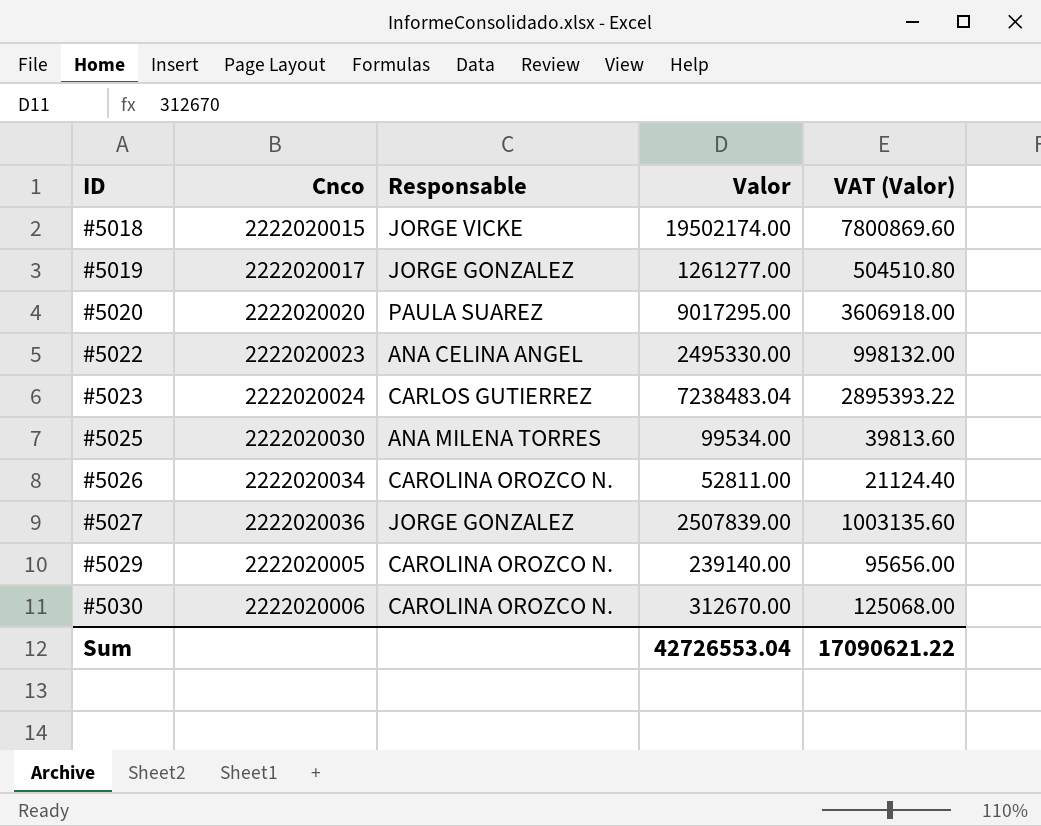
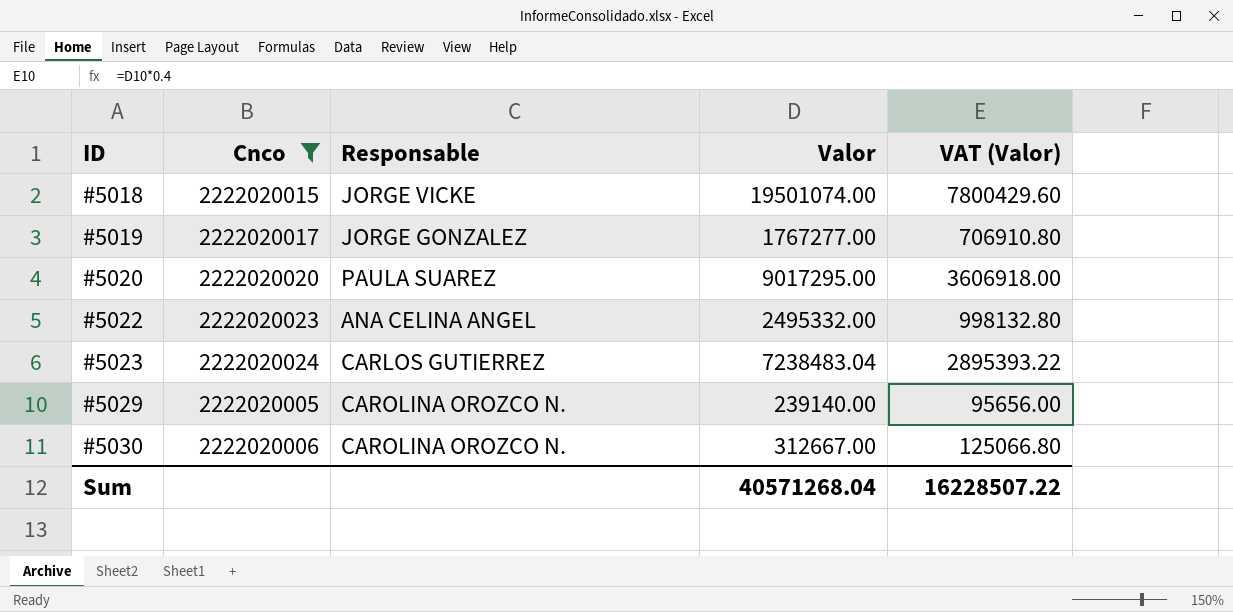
filter: none -> Cnco <= 2222020024
#5018 | Valor: 19502174.00 -> 19501074.00
#5018 | VAT (Valor): 7800869.60 -> 7800429.60
#5019 | Valor: 1261277.00 -> 1767277.00
#5019 | VAT (Valor): 504510.80 -> 706910.80
#5022 | Valor: 2495330.00 -> 2495332.00
#5022 | VAT (Valor): 998132.00 -> 998132.80
#5030 | Valor: 312670.00 -> 312667.00
#5030 | VAT (Valor): 125068.00 -> 125066.80
Sum | Valor: 42726553.04 -> 40571268.04
Sum | VAT (Valor): 17090621.22 -> 16228507.22

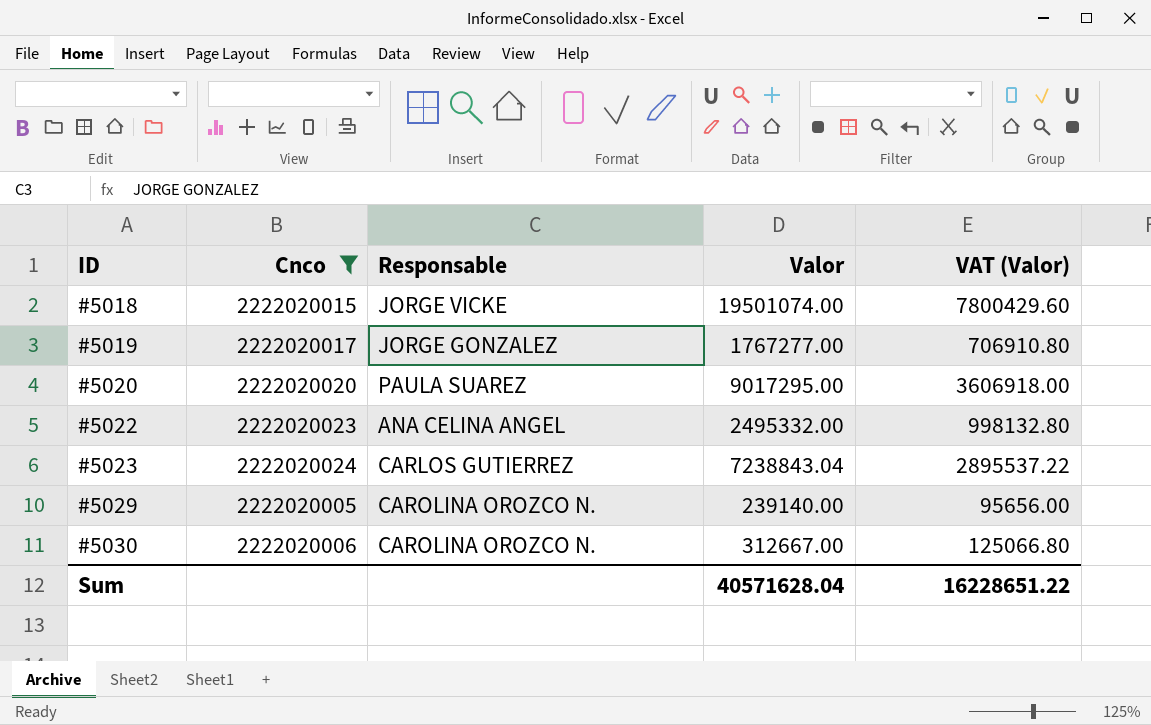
#5023 | Valor: 7238483.04 -> 7238843.04
#5023 | VAT (Valor): 2895393.22 -> 2895537.22
Sum | Valor: 40571268.04 -> 40571628.04
Sum | VAT (Valor): 16228507.22 -> 16228651.22

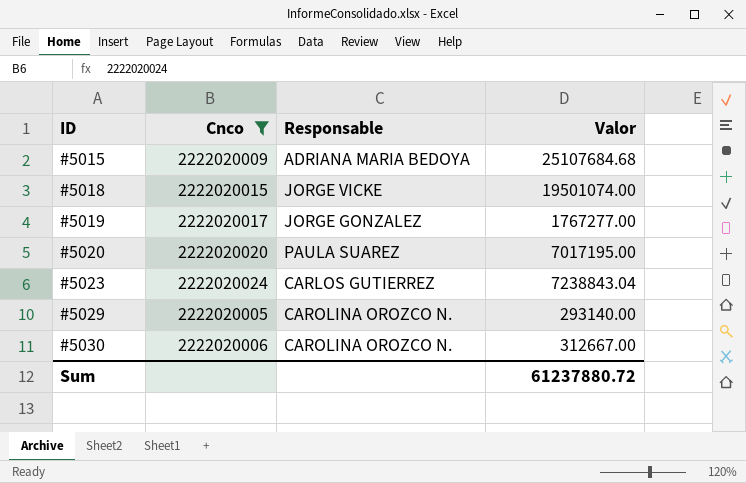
column VAT (Valor) | formula: [Valor] * 0.4 -> none
row #5022: 2222020023 | ANA CELINA ANGEL | 2495332.00 | 998132.80 -> none
row #5015: none -> 2222020009 | ADRIANA MARIA BEDOYA | 25107684.68
#5020 | Valor: 9017295.00 -> 7017195.00
#5029 | Valor: 239140.00 -> 293140.00
Sum | Valor: 40571628.04 -> 61237880.72

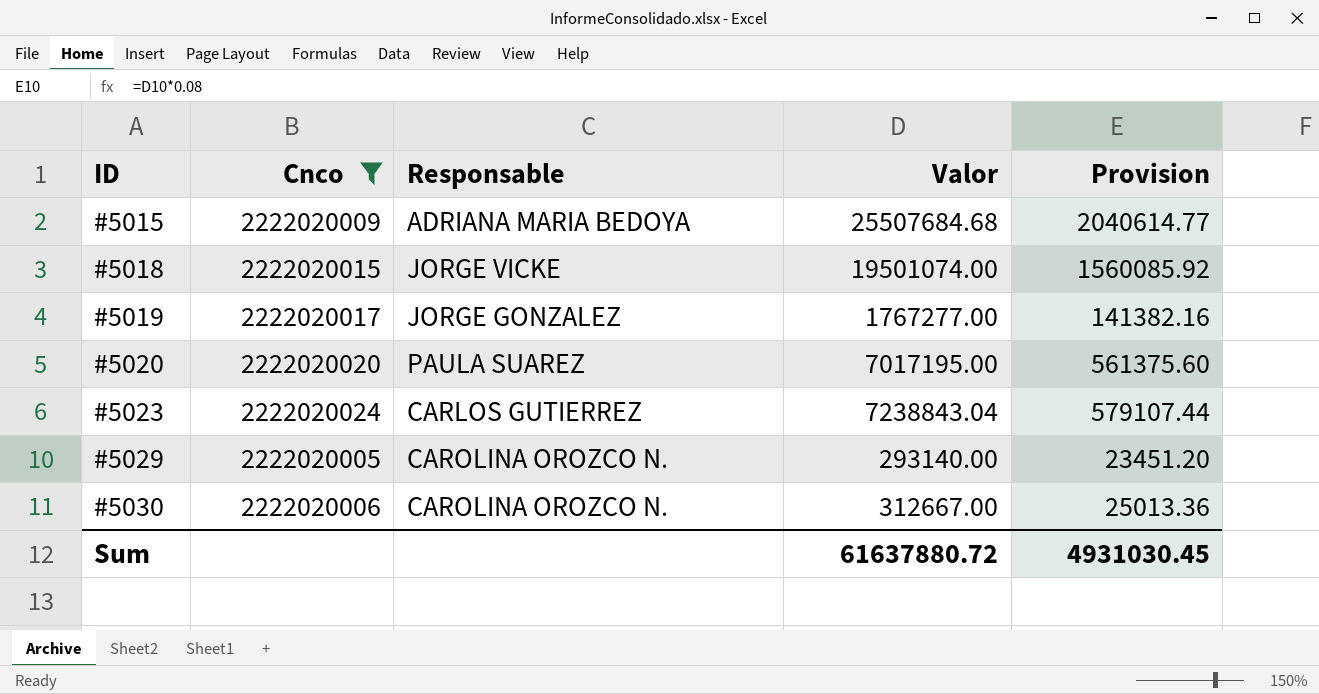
column Provision | formula: none -> [Valor] * 0.08
#5015 | Valor: 25107684.68 -> 25507684.68
Sum | Valor: 61237880.72 -> 61637880.72

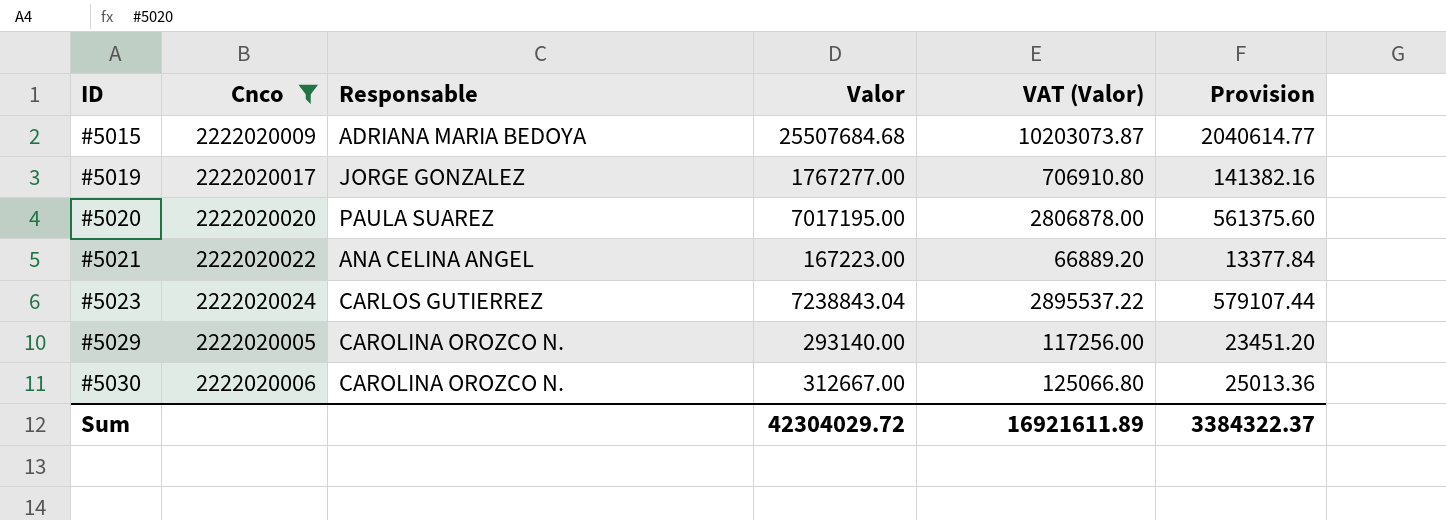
column VAT (Valor) | formula: none -> [Valor] * 0.4
row #5018: 2222020015 | JORGE VICKE | 19501074.00 | 1560085.92 -> none
row #5021: none -> 2222020022 | ANA CELINA ANGEL | 167223.00 | 66889.20 | 13377.84
Sum | Valor: 61637880.72 -> 42304029.72
Sum | Provision: 4931030.45 -> 3384322.37

